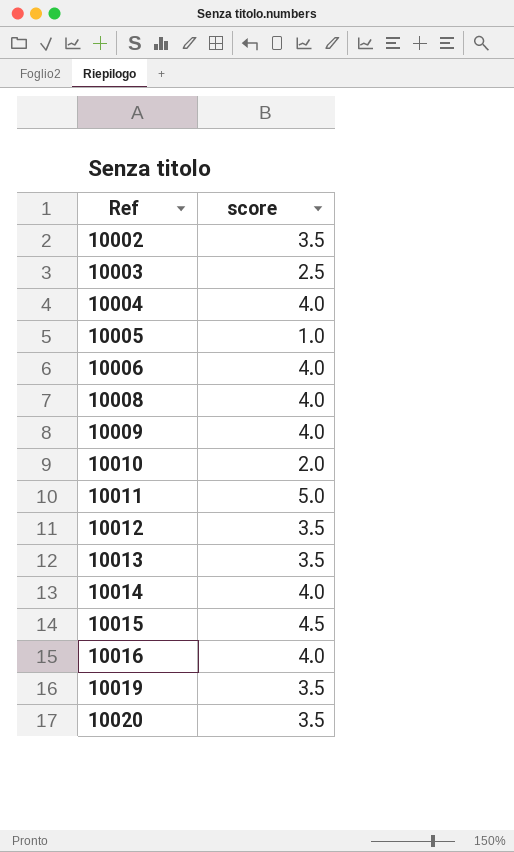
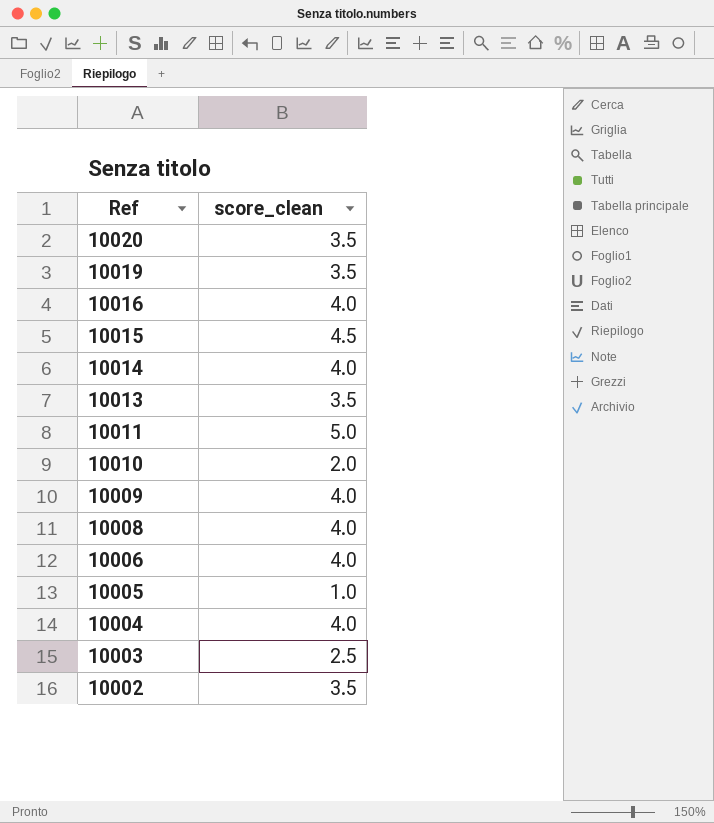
row order: Ref ascending -> Ref descending
column name: score -> score_clean
row 10012: 3.5 -> none

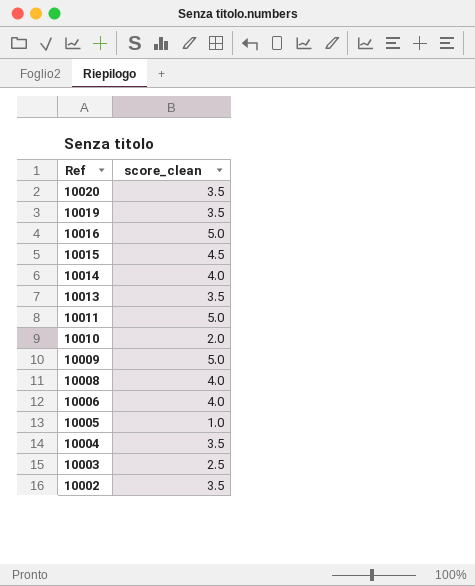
10016 | score_clean: 4.0 -> 5.0
10009 | score_clean: 4.0 -> 5.0
10004 | score_clean: 4.0 -> 3.5

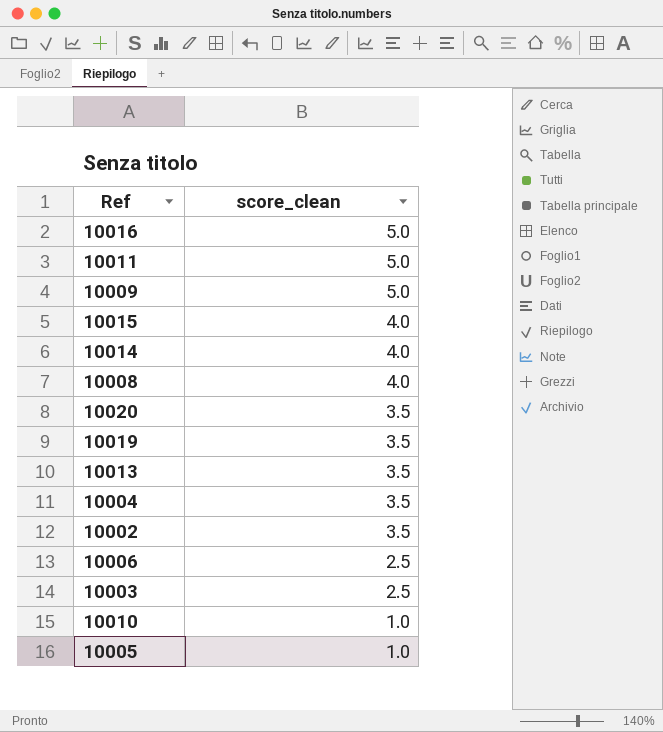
row order: Ref descending -> score_clean descending
10015 | score_clean: 4.5 -> 4.0
10006 | score_clean: 4.0 -> 2.5
10010 | score_clean: 2.0 -> 1.0

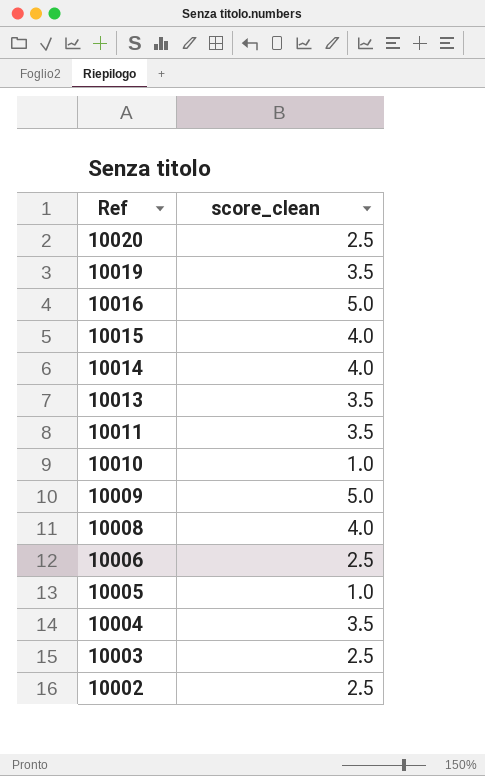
row order: score_clean descending -> Ref descending
10020 | score_clean: 3.5 -> 2.5
10011 | score_clean: 5.0 -> 3.5
10002 | score_clean: 3.5 -> 2.5

